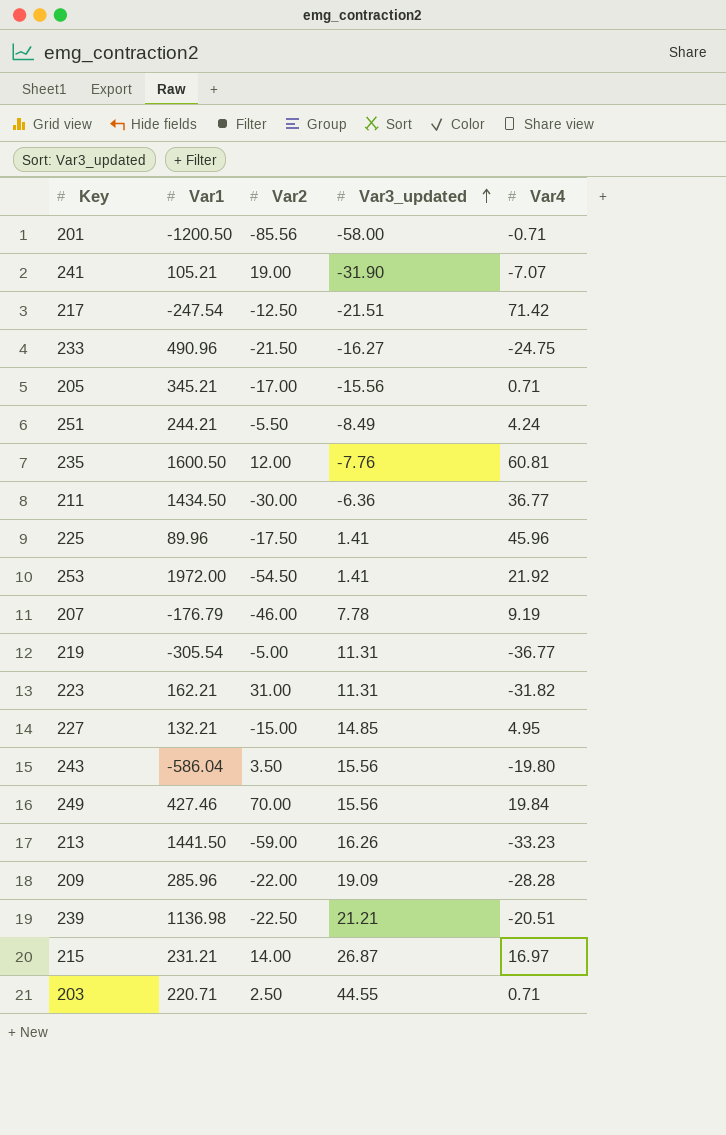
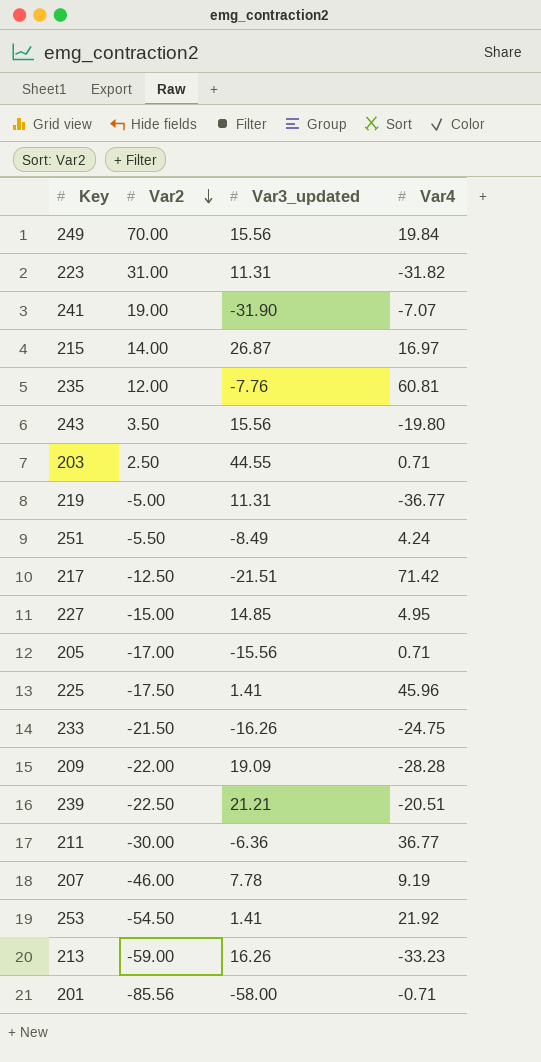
row order: Var3_updated ascending -> Var2 descending
column Var1 | position: 2 -> none
233 | Var3_updated: -16.27 -> -16.26

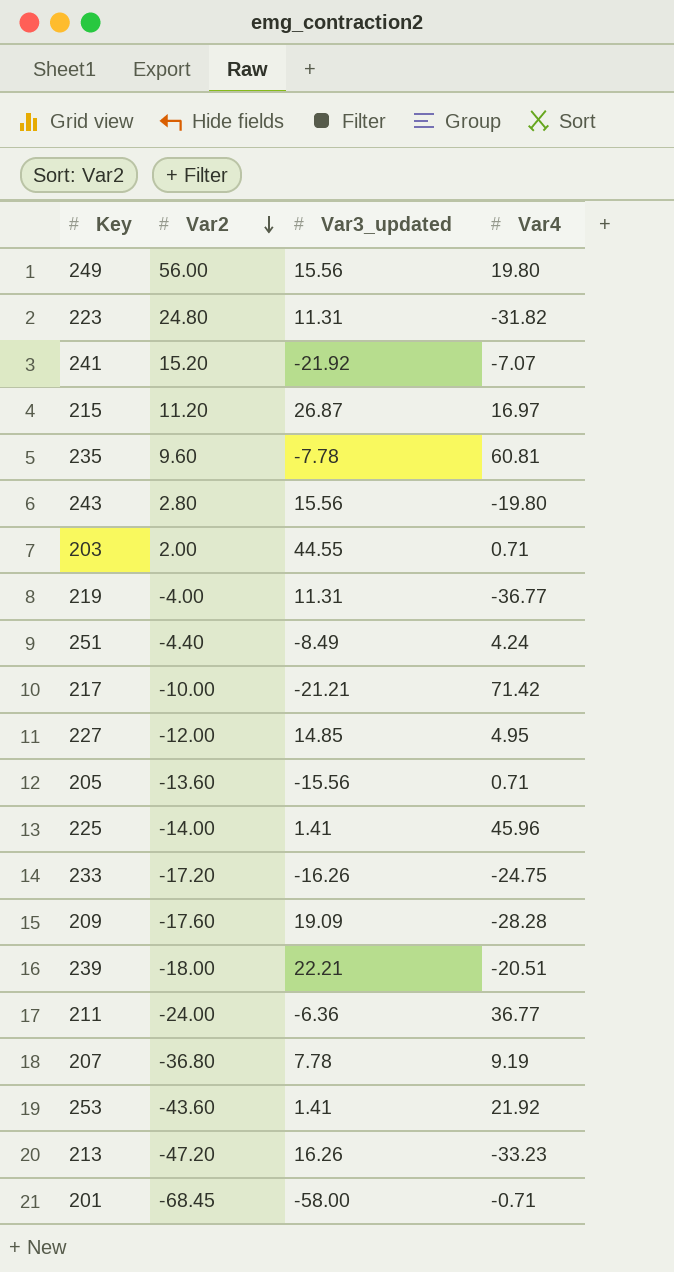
249 | Var2: 70.00 -> 56.00
249 | Var4: 19.84 -> 19.80
223 | Var2: 31.00 -> 24.80
241 | Var2: 19.00 -> 15.20
241 | Var3_updated: -31.90 -> -21.92
215 | Var2: 14.00 -> 11.20
235 | Var2: 12.00 -> 9.60
235 | Var3_updated: -7.76 -> -7.78
243 | Var2: 3.50 -> 2.80
203 | Var2: 2.50 -> 2.00
219 | Var2: -5.00 -> -4.00
251 | Var2: -5.50 -> -4.40
217 | Var2: -12.50 -> -10.00
217 | Var3_updated: -21.51 -> -21.21
227 | Var2: -15.00 -> -12.00
205 | Var2: -17.00 -> -13.60
225 | Var2: -17.50 -> -14.00
233 | Var2: -21.50 -> -17.20
209 | Var2: -22.00 -> -17.60
239 | Var2: -22.50 -> -18.00
239 | Var3_updated: 21.21 -> 22.21
211 | Var2: -30.00 -> -24.00
207 | Var2: -46.00 -> -36.80
253 | Var2: -54.50 -> -43.60
213 | Var2: -59.00 -> -47.20
201 | Var2: -85.56 -> -68.45

